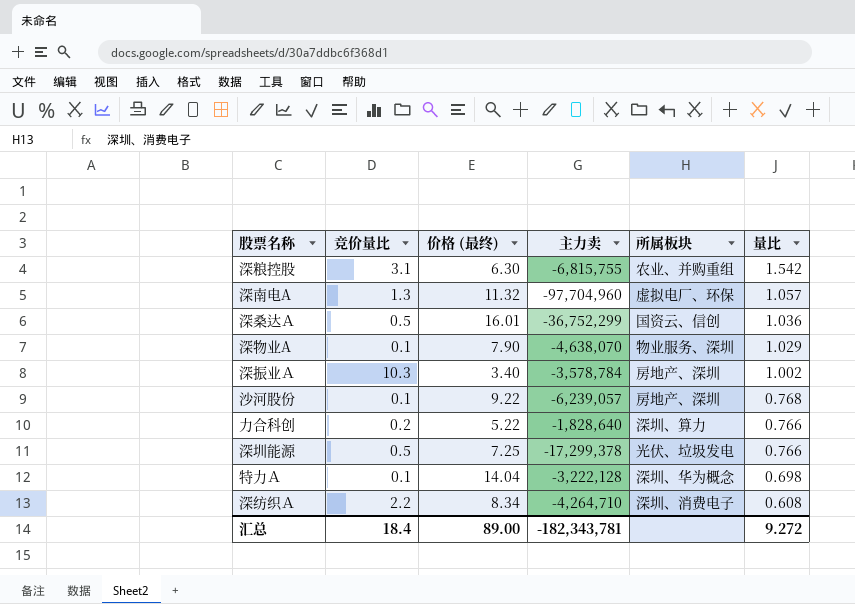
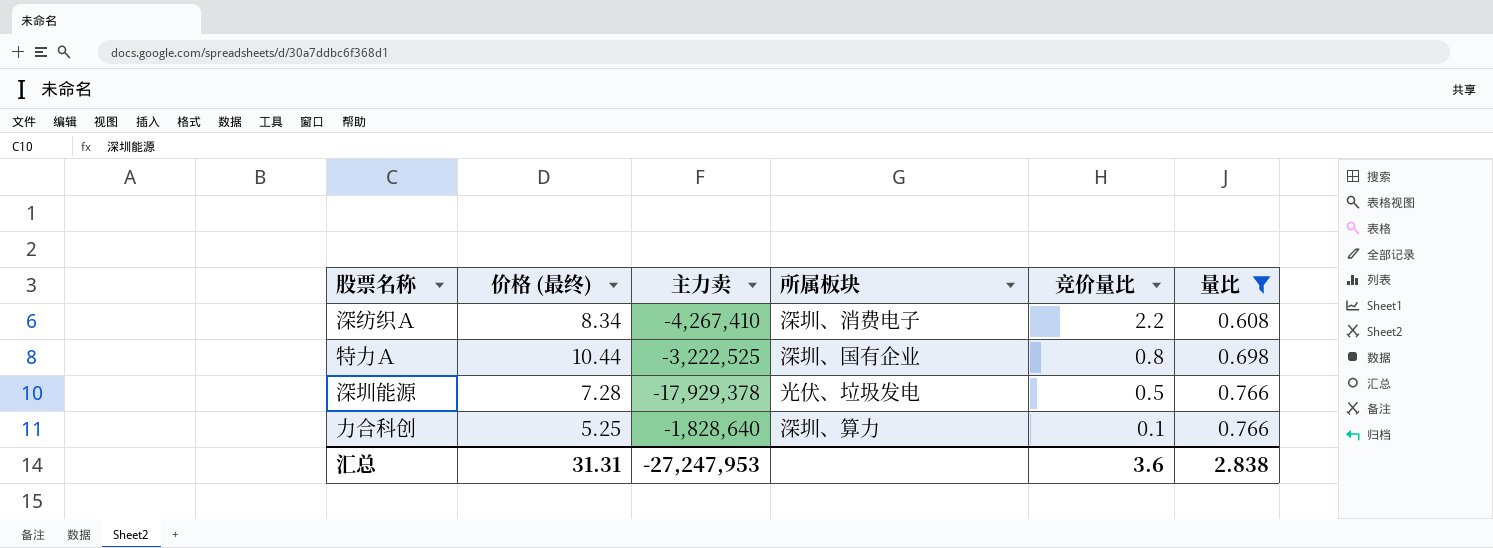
filter: none -> 量比 <= 0.766
row order: 量比 descending -> 竞价量比 descending
column 竞价量比 | position: 2 -> 5
深纺织Ａ | 主力卖: -4,264,710 -> -4,267,410
特力Ａ | 价格 (最终): 14.04 -> 10.44
特力Ａ | 主力卖: -3,222,128 -> -3,222,525
特力Ａ | 所属板块: 深圳、华为概念 -> 深圳、国有企业
特力Ａ | 竞价量比: 0.1 -> 0.8
深圳能源 | 价格 (最终): 7.25 -> 7.28
深圳能源 | 主力卖: -17,299,378 -> -17,929,378
力合科创 | 价格 (最终): 5.22 -> 5.25
力合科创 | 竞价量比: 0.2 -> 0.1
汇总 | 价格 (最终): 89.00 -> 31.31
汇总 | 主力卖: -182,343,781 -> -27,247,953
汇总 | 竞价量比: 18.4 -> 3.6
汇总 | 量比: 9.272 -> 2.838

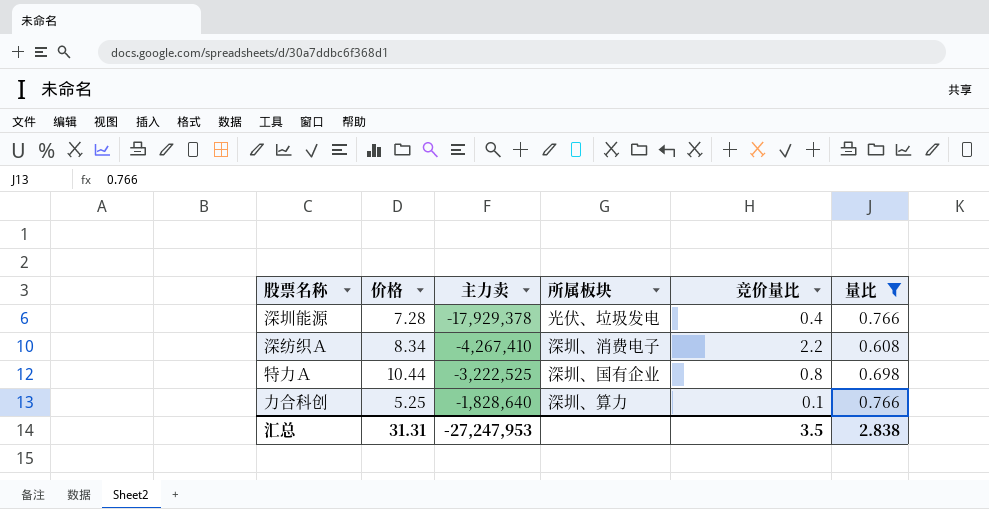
row order: 竞价量比 descending -> 主力卖 ascending
column name: 价格 (最终) -> 价格
深圳能源 | 竞价量比: 0.5 -> 0.4
汇总 | 竞价量比: 3.6 -> 3.5

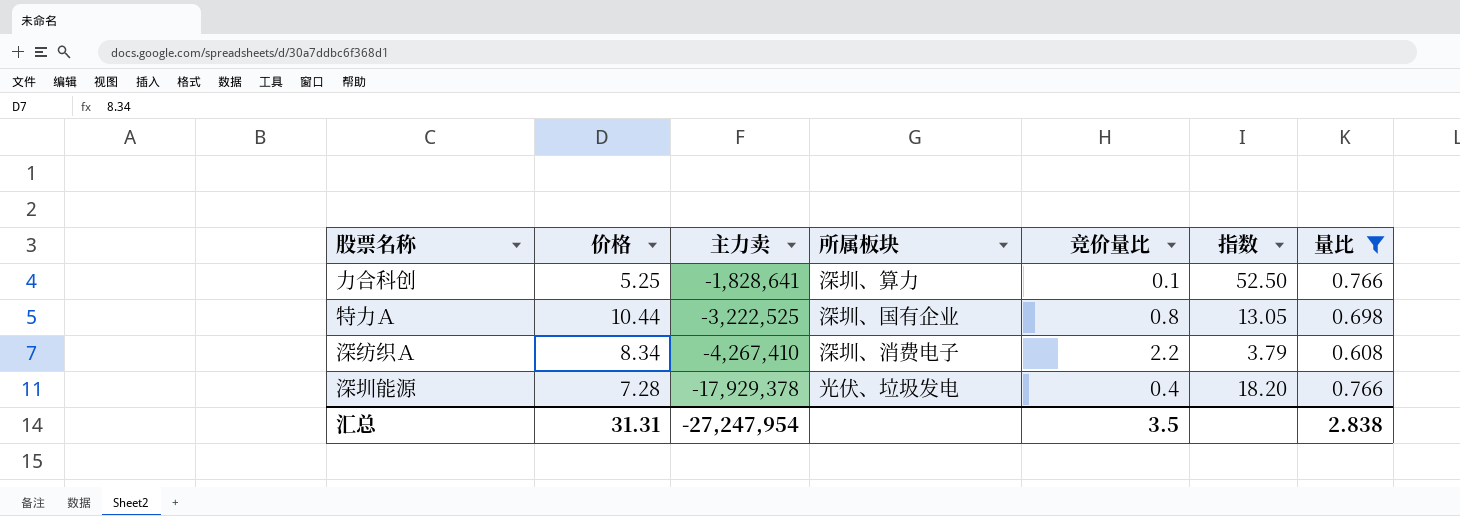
row order: 主力卖 ascending -> 主力卖 descending
column 指数 | formula: none -> [价格] / [竞价量比]
力合科创 | 主力卖: -1,828,640 -> -1,828,641
汇总 | 主力卖: -27,247,953 -> -27,247,954

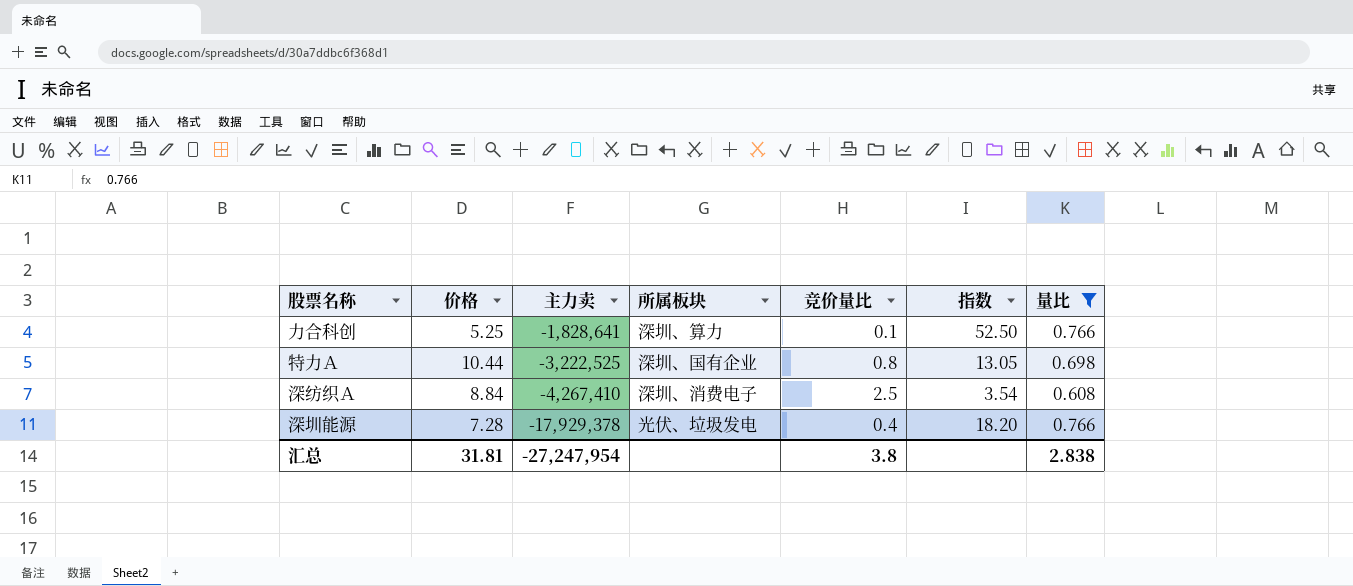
深纺织Ａ | 价格: 8.34 -> 8.84
深纺织Ａ | 竞价量比: 2.2 -> 2.5
深纺织Ａ | 指数: 3.79 -> 3.54
汇总 | 价格: 31.31 -> 31.81
汇总 | 竞价量比: 3.5 -> 3.8

